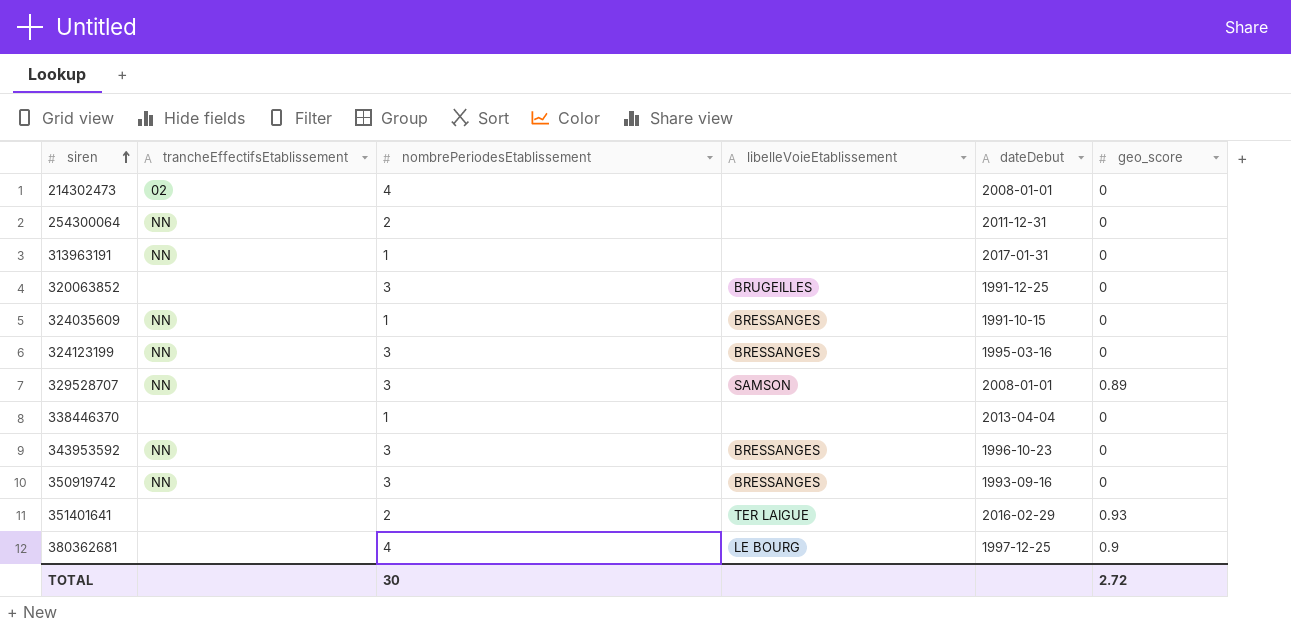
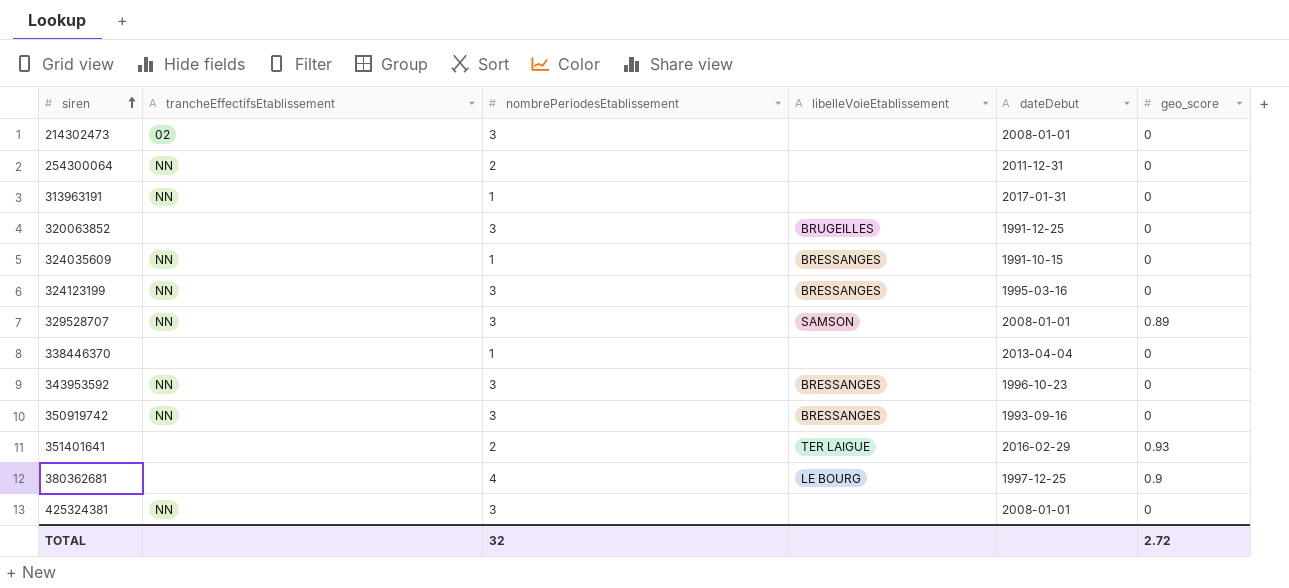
214302473 | nombrePeriodesEtablissement: 4 -> 3
row 425324381: none -> NN | 3 | none | 2008-01-01 | 0
TOTAL | nombrePeriodesEtablissement: 30 -> 32

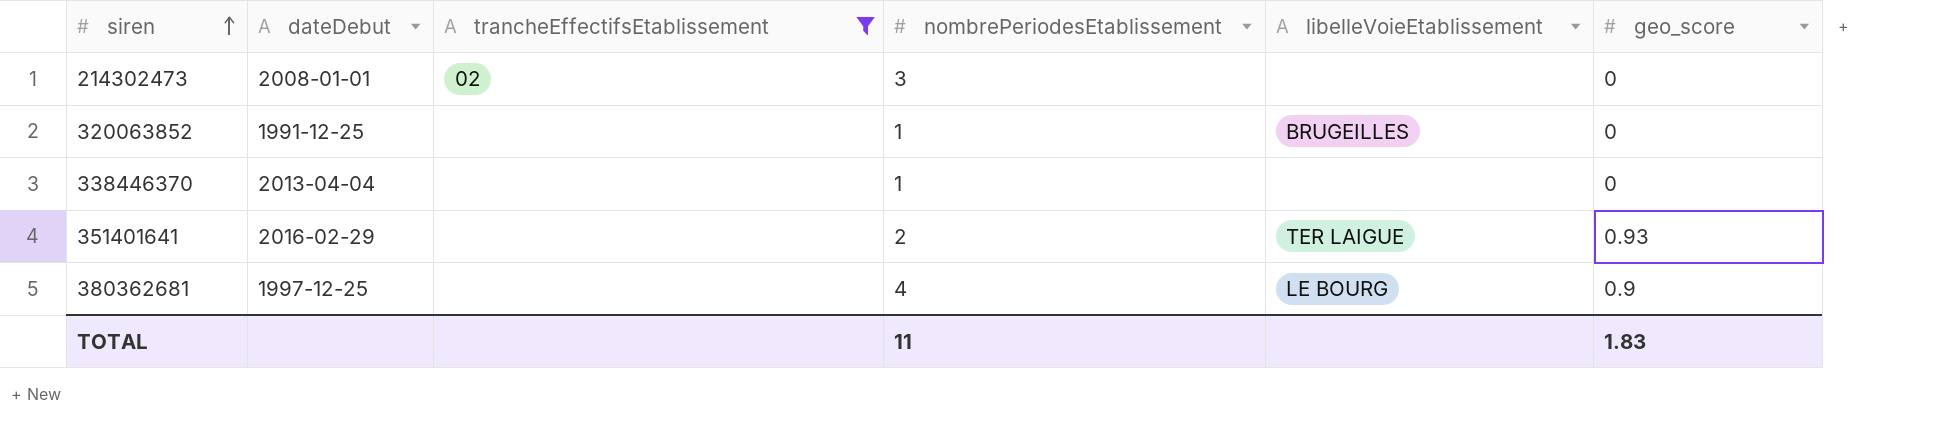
filter: none -> trancheEffectifsEtablissement != NN
column dateDebut | position: 5 -> 2
320063852 | nombrePeriodesEtablissement: 3 -> 1
TOTAL | nombrePeriodesEtablissement: 32 -> 11
TOTAL | geo_score: 2.72 -> 1.83

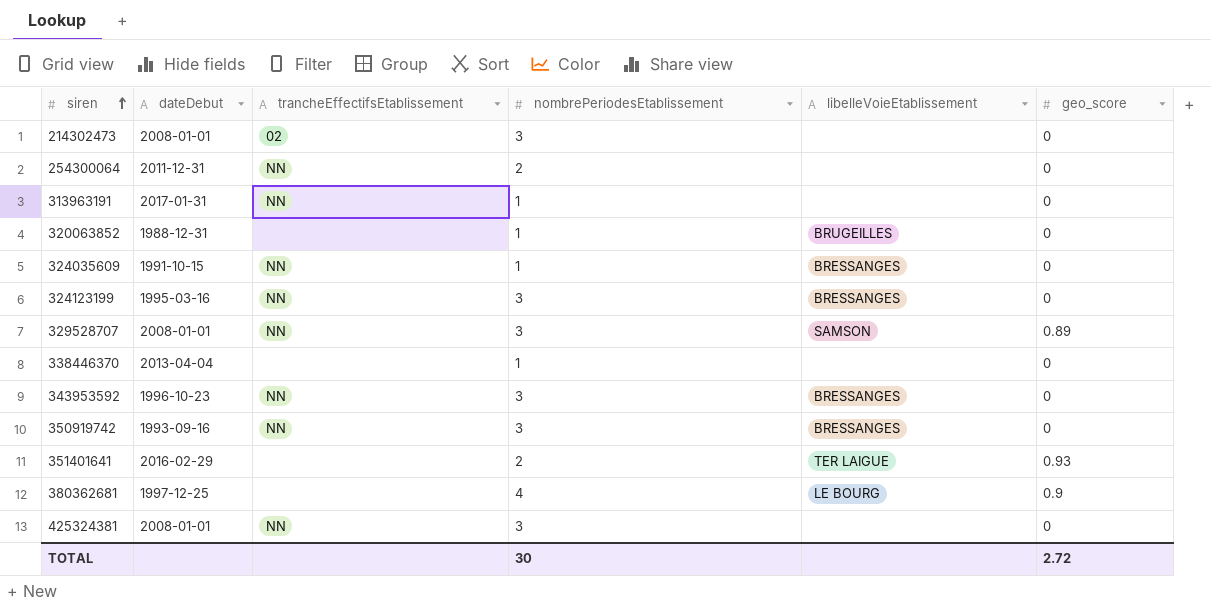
filter: trancheEffectifsEtablissement != NN -> none
320063852 | dateDebut: 1991-12-25 -> 1988-12-31
TOTAL | nombrePeriodesEtablissement: 11 -> 30
TOTAL | geo_score: 1.83 -> 2.72

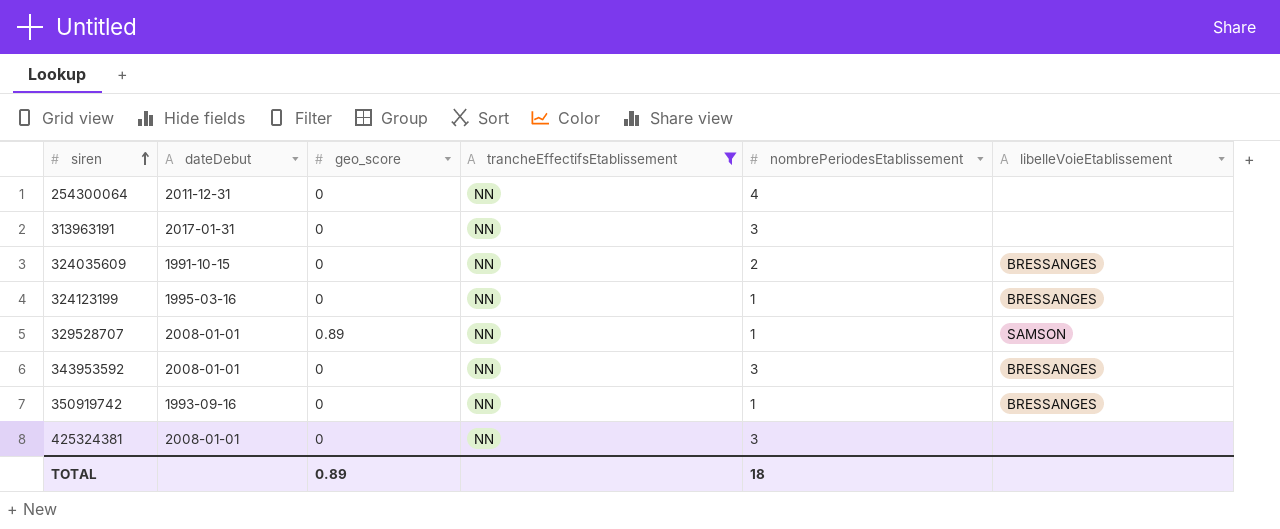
filter: none -> trancheEffectifsEtablissement = NN
column geo_score | position: 6 -> 3
254300064 | nombrePeriodesEtablissement: 2 -> 4
313963191 | nombrePeriodesEtablissement: 1 -> 3
324035609 | nombrePeriodesEtablissement: 1 -> 2
324123199 | nombrePeriodesEtablissement: 3 -> 1
329528707 | nombrePeriodesEtablissement: 3 -> 1
343953592 | dateDebut: 1996-10-23 -> 2008-01-01
350919742 | nombrePeriodesEtablissement: 3 -> 1
TOTAL | geo_score: 2.72 -> 0.89
TOTAL | nombrePeriodesEtablissement: 30 -> 18

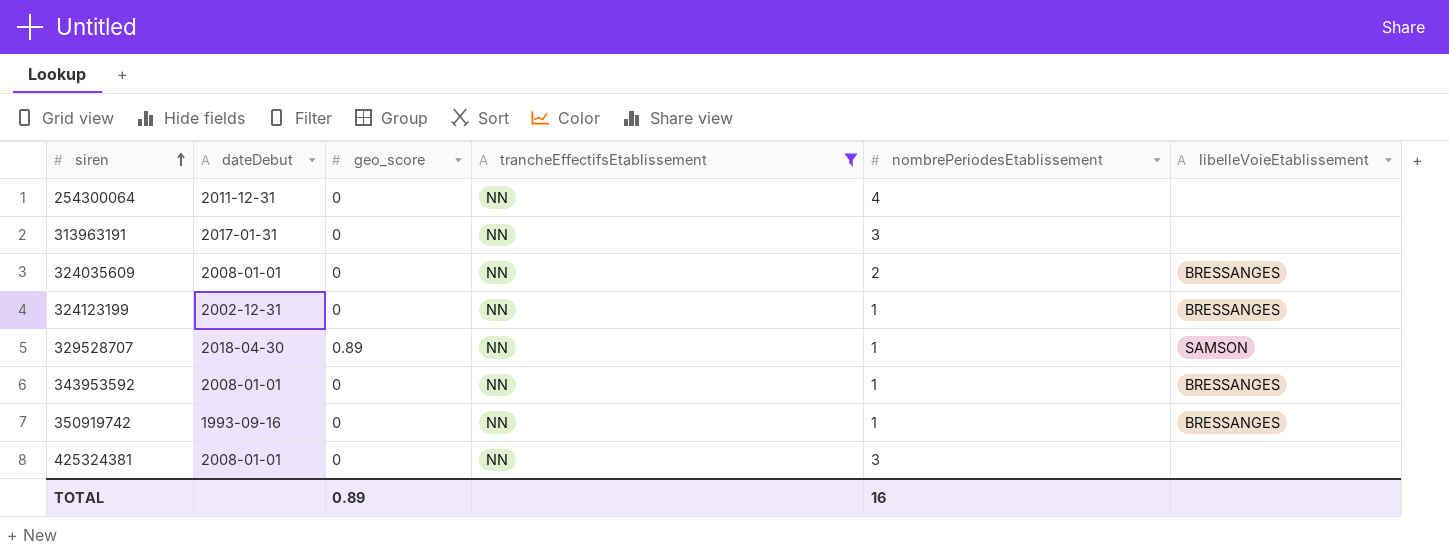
324035609 | dateDebut: 1991-10-15 -> 2008-01-01
324123199 | dateDebut: 1995-03-16 -> 2002-12-31
329528707 | dateDebut: 2008-01-01 -> 2018-04-30
343953592 | nombrePeriodesEtablissement: 3 -> 1
TOTAL | nombrePeriodesEtablissement: 18 -> 16

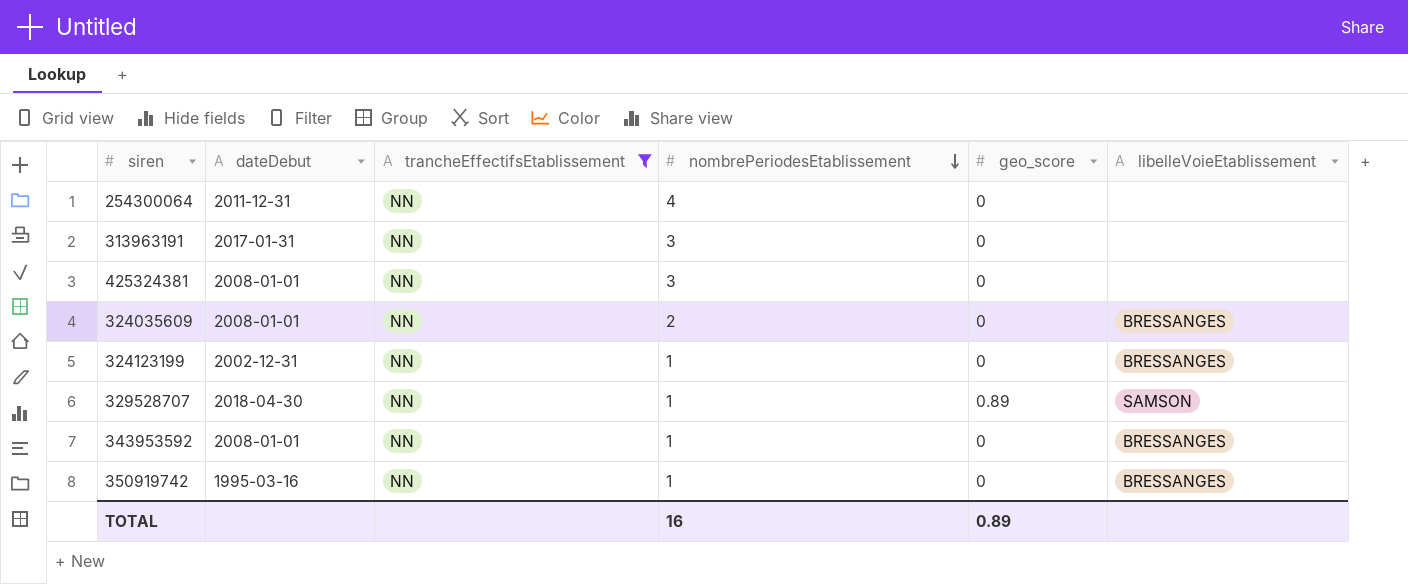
row order: siren ascending -> nombrePeriodesEtablissement descending
column geo_score | position: 3 -> 5
350919742 | dateDebut: 1993-09-16 -> 1995-03-16

